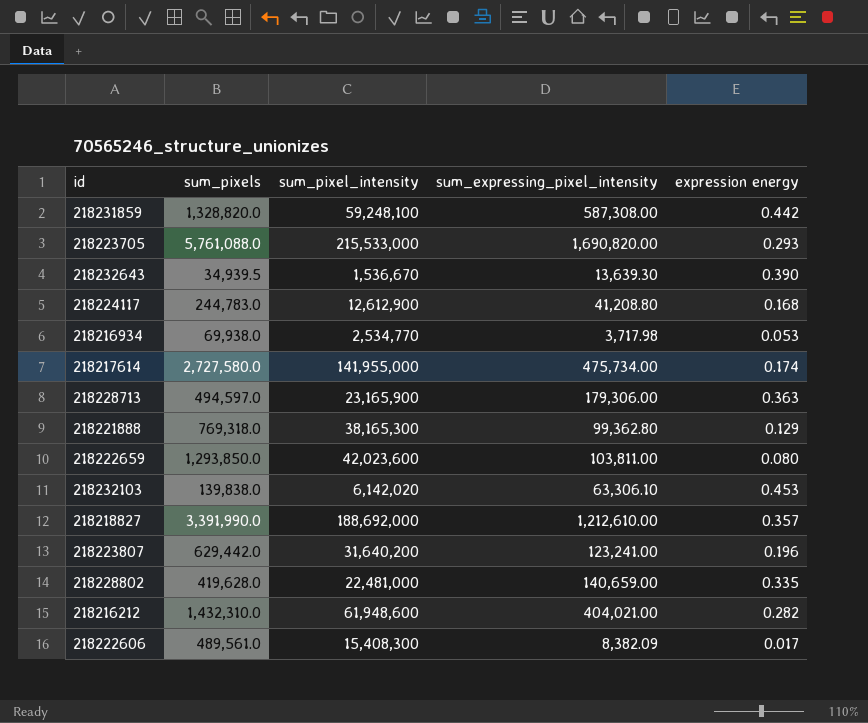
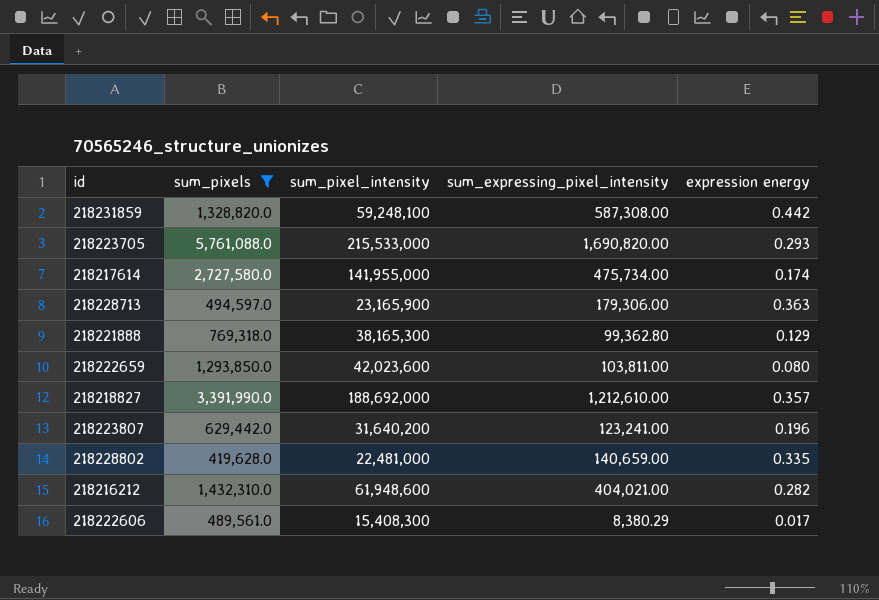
filter: none -> sum_pixels >= 419,628.0
218222606 | sum_expressing_pixel_intensity: 8,382.09 -> 8,380.29

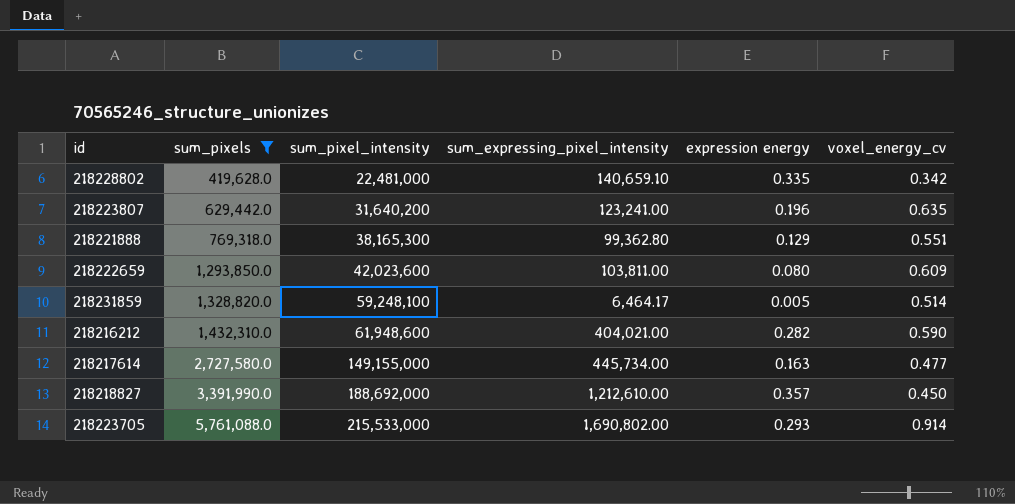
row order: none -> sum_pixels ascending
column voxel_energy_cv | position: none -> 6
row 218228713: 494,597.0 | 23,165,900 | 179,306.00 | 0.363 -> none
row 218222606: 489,561.0 | 15,408,300 | 8,380.29 | 0.017 -> none
218228802 | sum_expressing_pixel_intensity: 140,659.00 -> 140,659.10
218231859 | sum_expressing_pixel_intensity: 587,308.00 -> 6,464.17
218231859 | expression energy: 0.442 -> 0.005
218217614 | sum_pixel_intensity: 141,955,000 -> 149,155,000
218217614 | sum_expressing_pixel_intensity: 475,734.00 -> 445,734.00
218217614 | expression energy: 0.174 -> 0.163
218223705 | sum_expressing_pixel_intensity: 1,690,820.00 -> 1,690,802.00

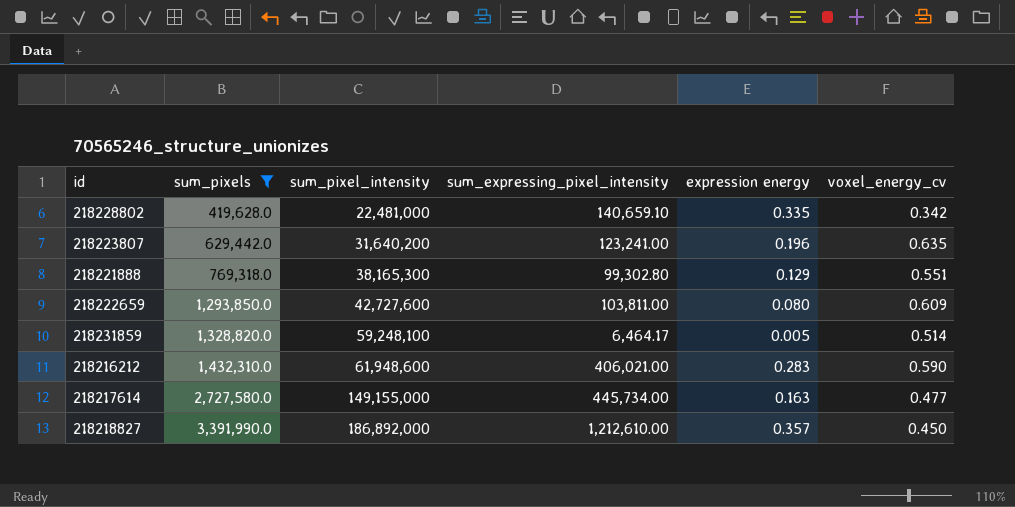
row 218223705: 5,761,088.0 | 215,533,000 | 1,690,802.00 | 0.293 | 0.914 -> none
218221888 | sum_expressing_pixel_intensity: 99,362.80 -> 99,302.80
218222659 | sum_pixel_intensity: 42,023,600 -> 42,727,600
218216212 | sum_expressing_pixel_intensity: 404,021.00 -> 406,021.00
218216212 | expression energy: 0.282 -> 0.283
218218827 | sum_pixel_intensity: 188,692,000 -> 186,892,000

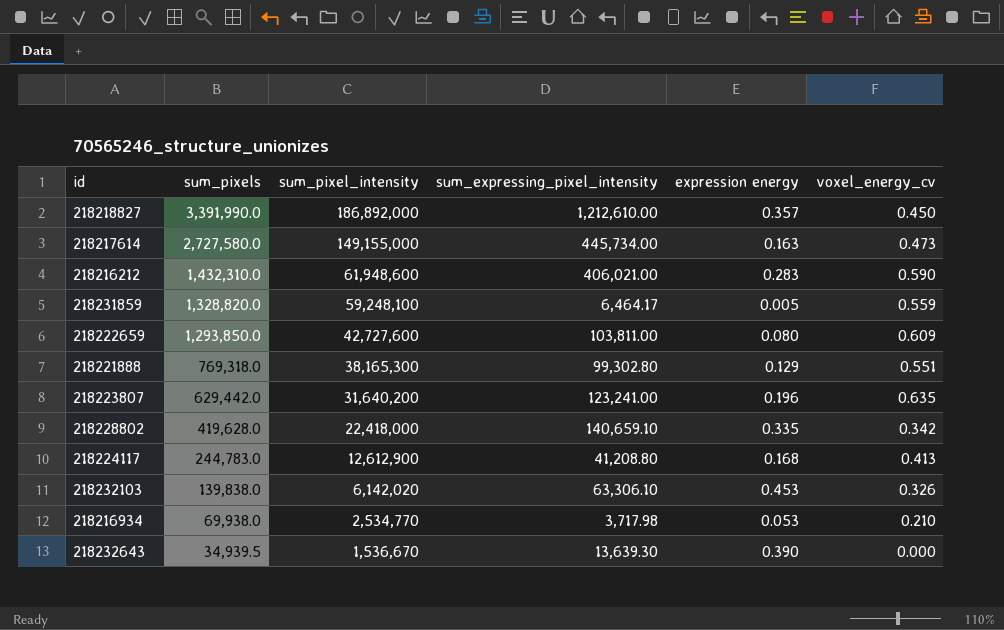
filter: sum_pixels >= 419,628.0 -> none
row order: sum_pixels ascending -> sum_pixels descending
218217614 | voxel_energy_cv: 0.477 -> 0.473
218231859 | voxel_energy_cv: 0.514 -> 0.559
218228802 | sum_pixel_intensity: 22,481,000 -> 22,418,000

